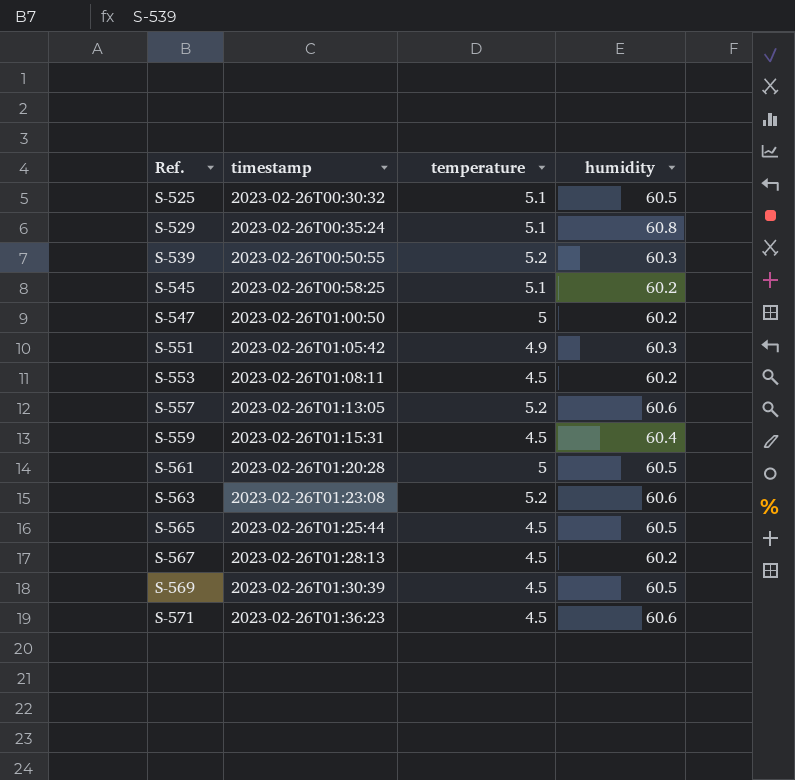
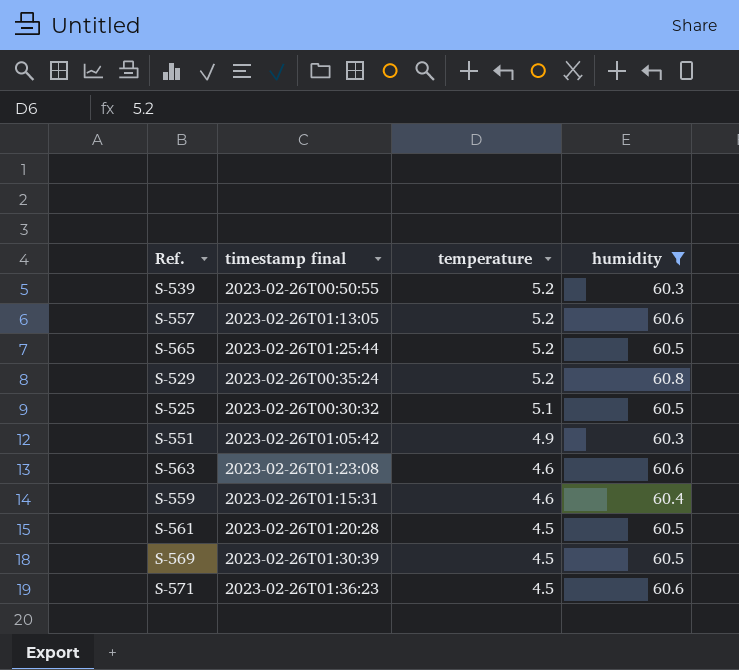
filter: none -> humidity != 60.2
row order: Ref. ascending -> temperature descending
column name: timestamp -> timestamp final
S-565 | temperature: 4.5 -> 5.2
S-529 | temperature: 5.1 -> 5.2
S-563 | temperature: 5.2 -> 4.6
S-559 | temperature: 4.5 -> 4.6
S-561 | temperature: 5 -> 4.5

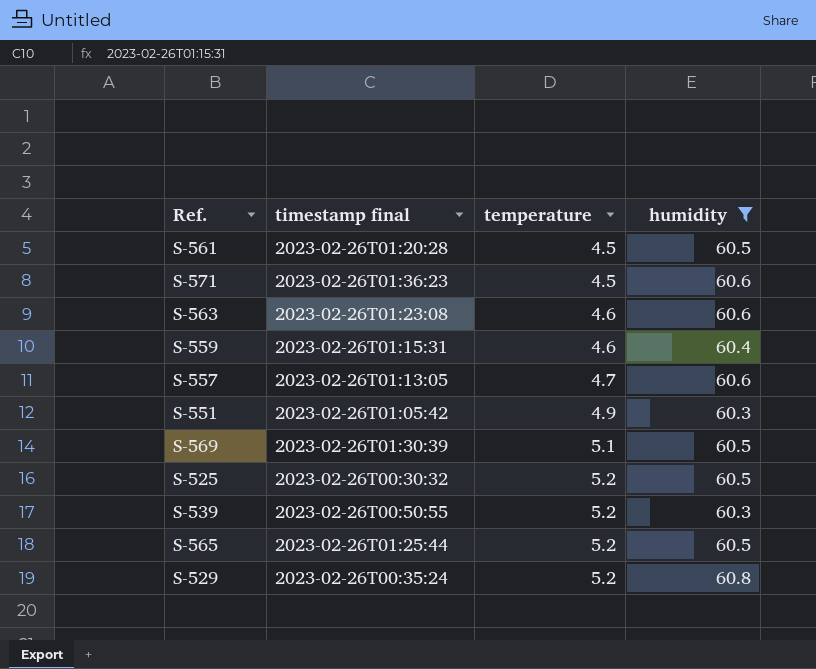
row order: temperature descending -> temperature ascending
S-557 | temperature: 5.2 -> 4.7
S-569 | temperature: 4.5 -> 5.1
S-525 | temperature: 5.1 -> 5.2

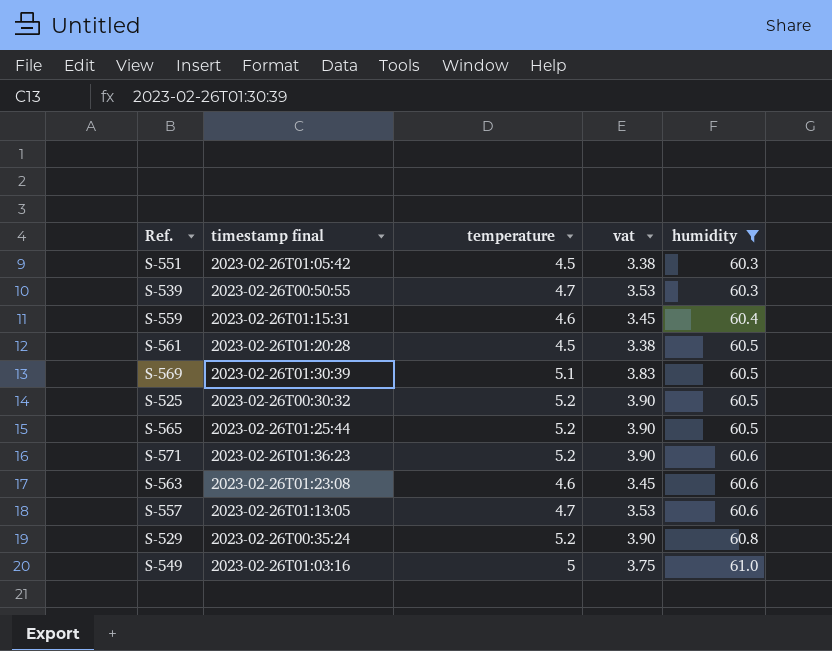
row order: temperature ascending -> humidity ascending
column vat | formula: none -> [temperature] * 0.75
S-551 | temperature: 4.9 -> 4.5
S-539 | temperature: 5.2 -> 4.7
S-571 | temperature: 4.5 -> 5.2
row S-549: none -> 2023-02-26T01:03:16 | 5 | 3.75 | 61.0

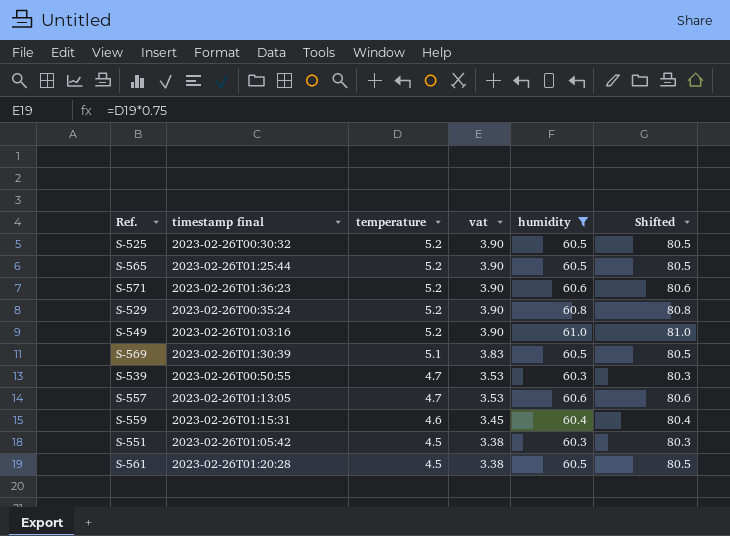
row order: humidity ascending -> temperature descending
column Shifted | formula: none -> [humidity] + 20
row S-563: 2023-02-26T01:23:08 | 4.6 | 3.45 | 60.6 -> none
S-549 | temperature: 5 -> 5.2
S-549 | vat: 3.75 -> 3.90

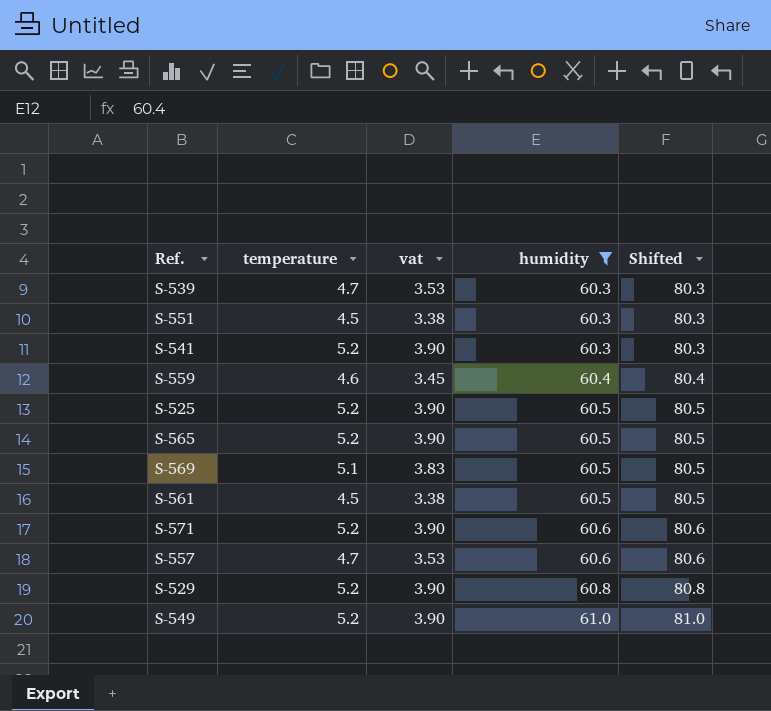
row order: temperature descending -> humidity ascending
column timestamp final | position: 2 -> none
row S-541: none -> 5.2 | 3.90 | 60.3 | 80.3

